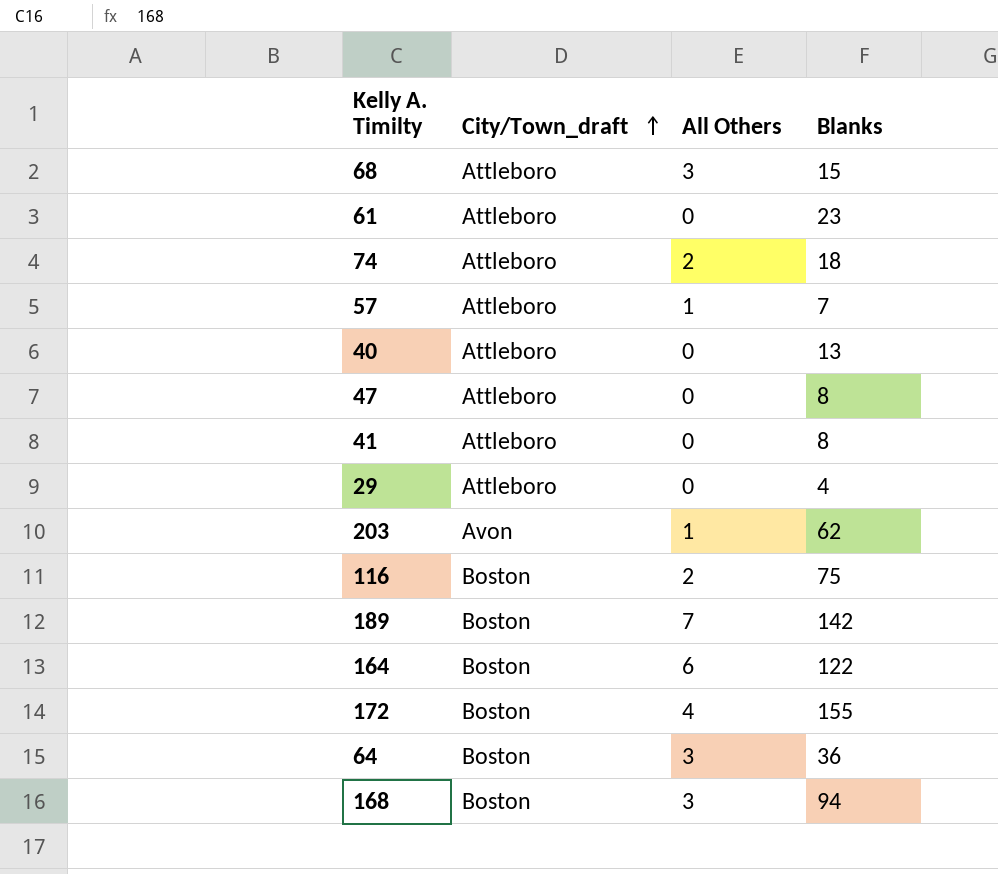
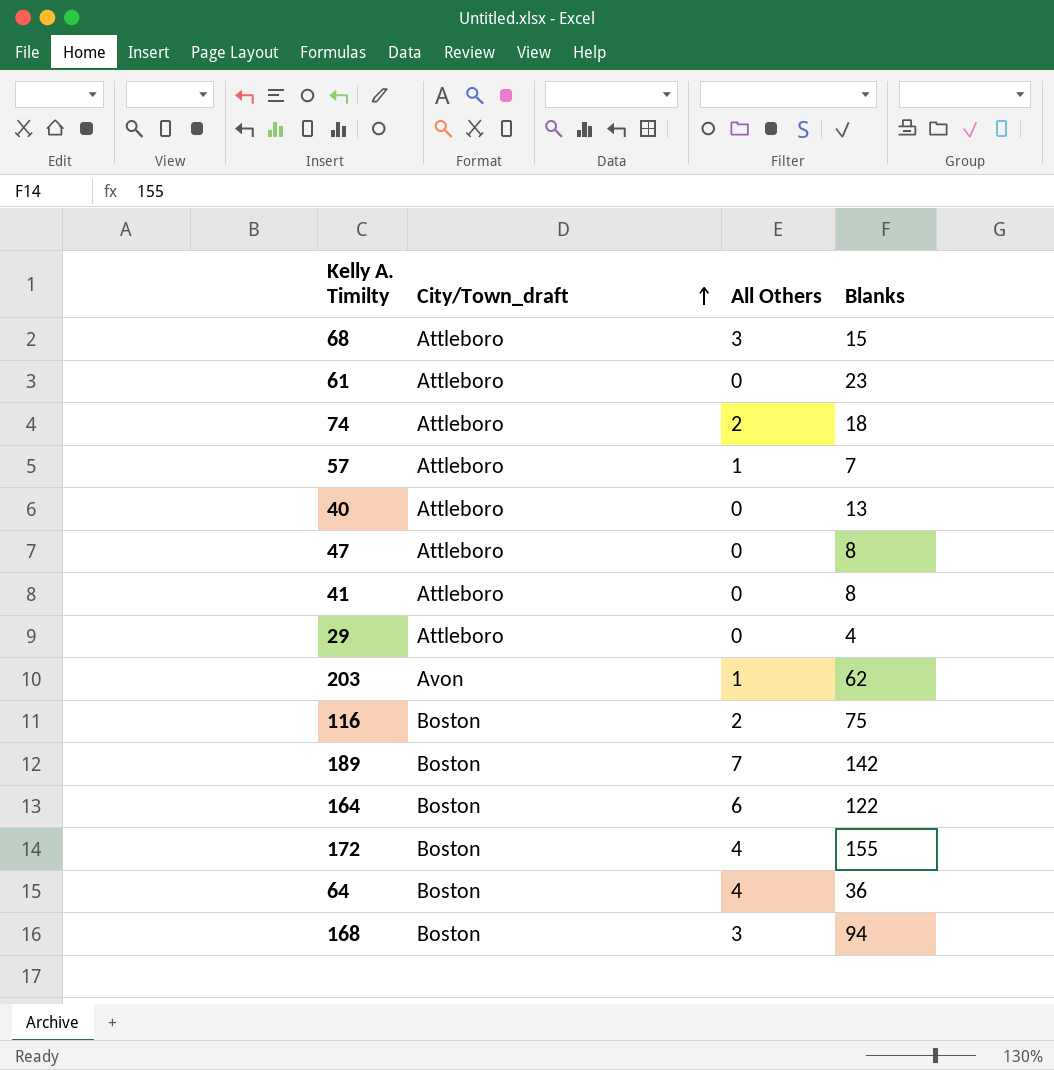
64 | All Others: 3 -> 4

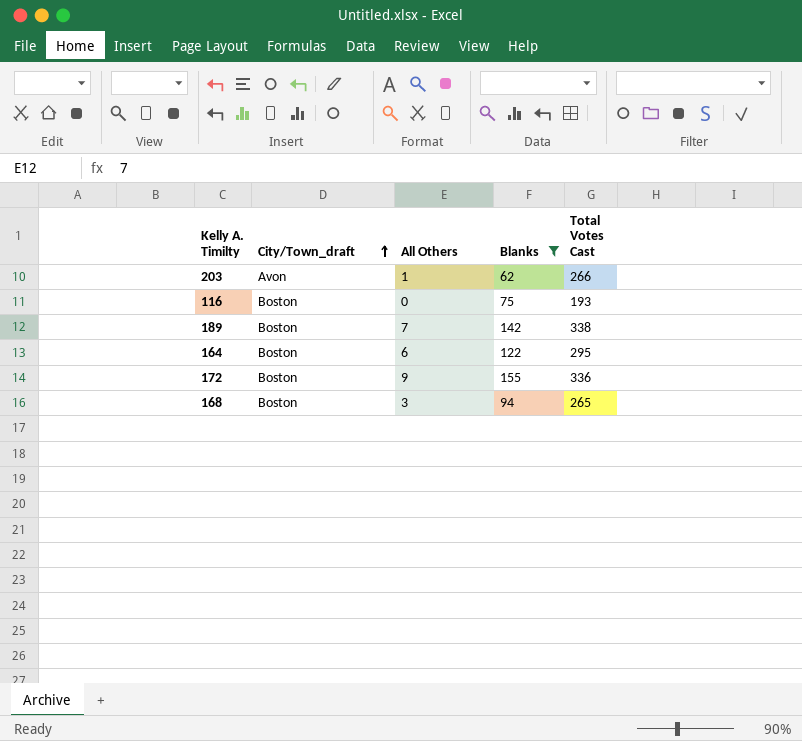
filter: none -> Blanks >= 62
column Total Votes Cast | position: none -> 5
116 | All Others: 2 -> 0
172 | All Others: 4 -> 9

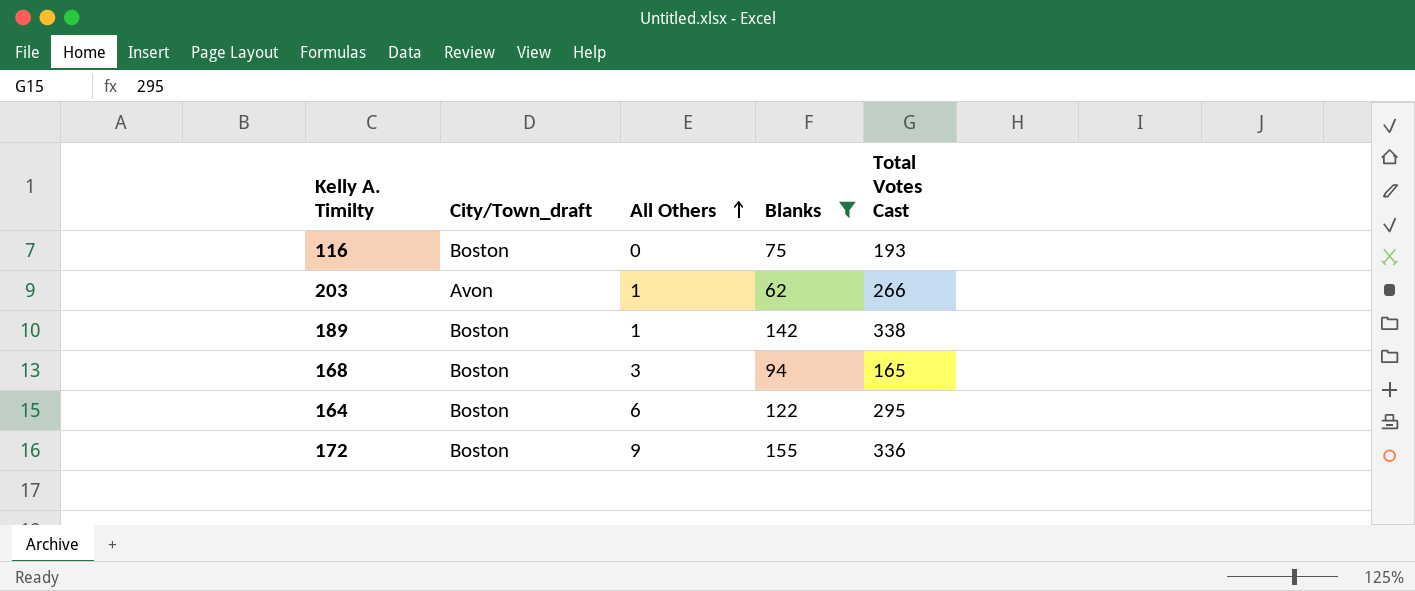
row order: City/Town_draft ascending -> All Others ascending
189 | All Others: 7 -> 1
168 | Total Votes Cast: 265 -> 165

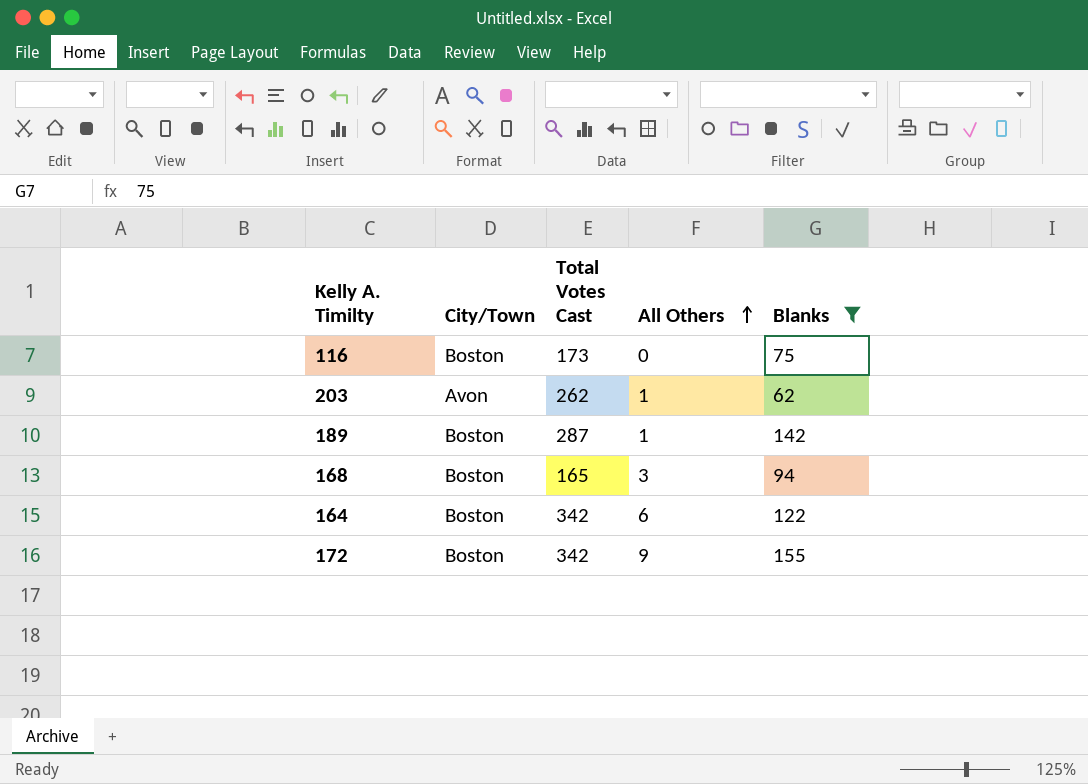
column name: City/Town_draft -> City/Town
column Total Votes Cast | position: 5 -> 3
116 | Total Votes Cast: 193 -> 173
203 | Total Votes Cast: 266 -> 262
189 | Total Votes Cast: 338 -> 287
164 | Total Votes Cast: 295 -> 342
172 | Total Votes Cast: 336 -> 342

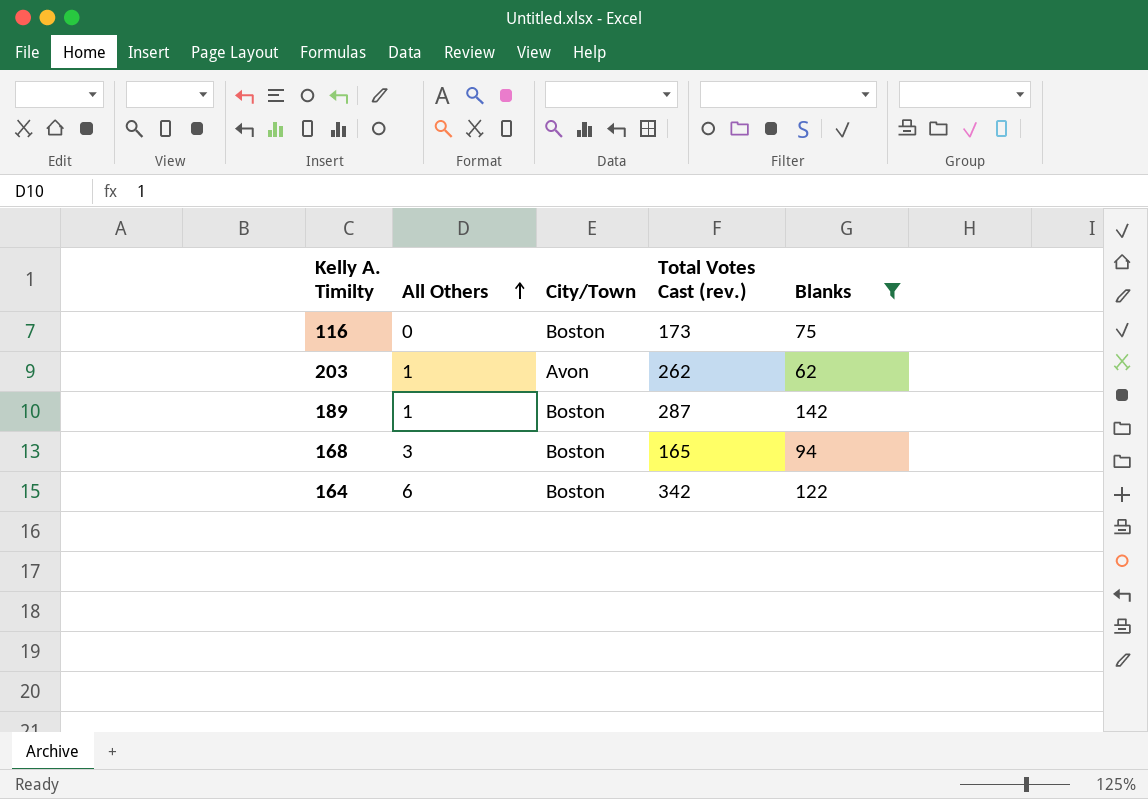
column All Others | position: 4 -> 2
column name: Total Votes Cast -> Total Votes Cast (rev.)
row 172: Boston | 342 | 9 | 155 -> none

